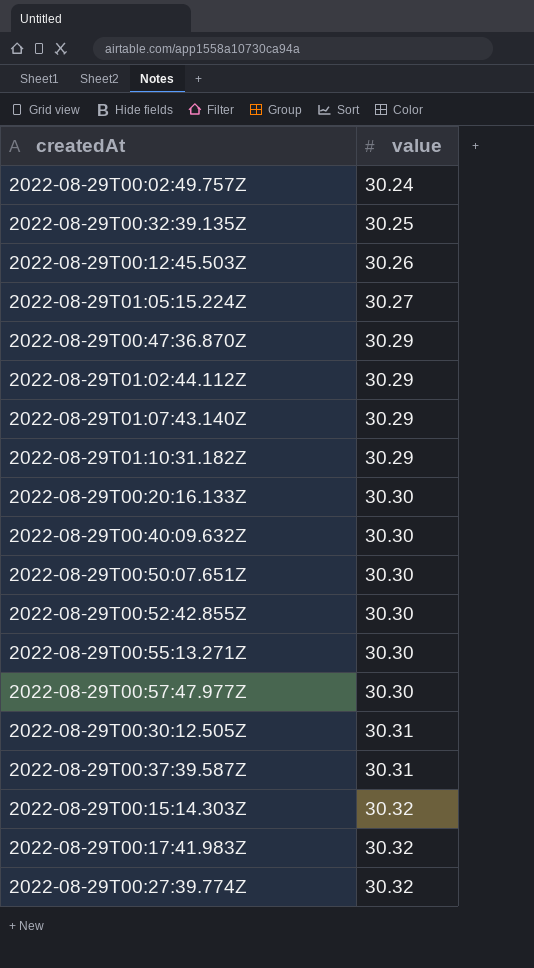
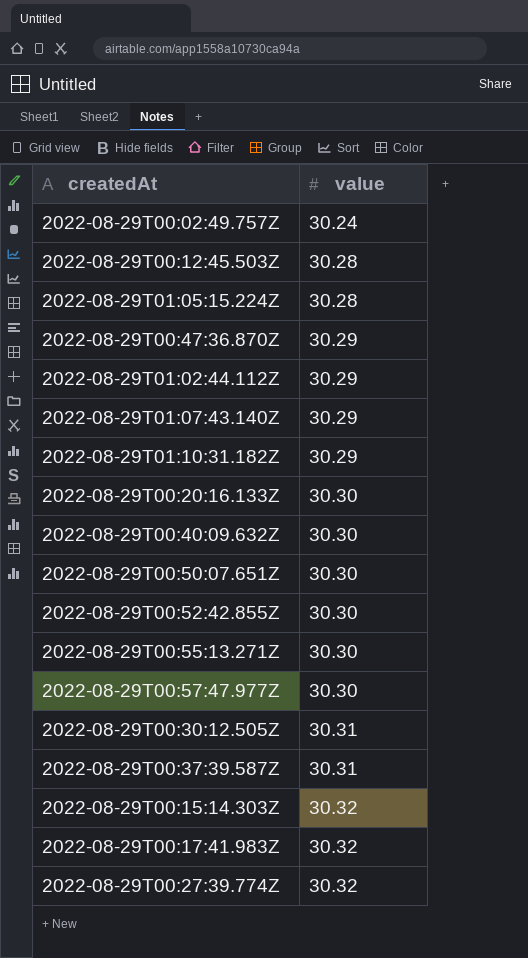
row 2022-08-29T00:32:39.135Z: 30.25 -> none
2022-08-29T00:12:45.503Z | value: 30.26 -> 30.28
2022-08-29T01:05:15.224Z | value: 30.27 -> 30.28

